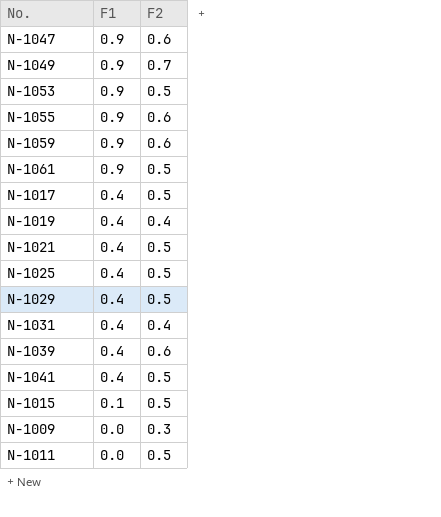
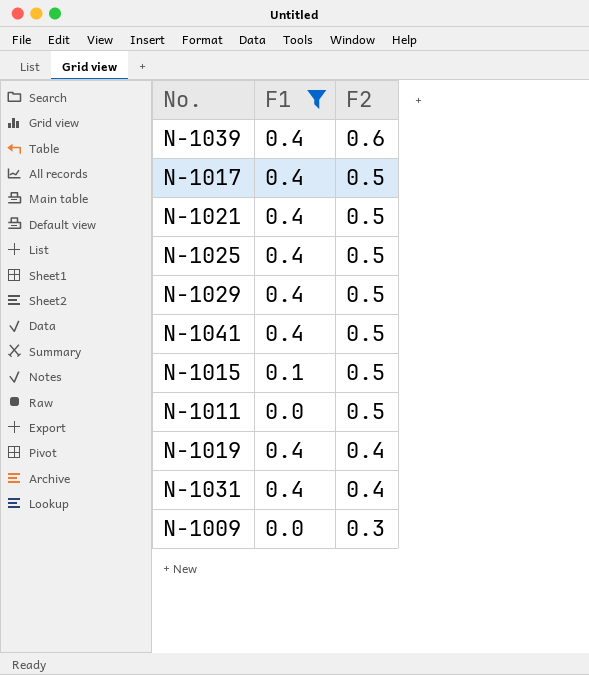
filter: none -> F1 != 0.9
row order: F1 descending -> F2 descending

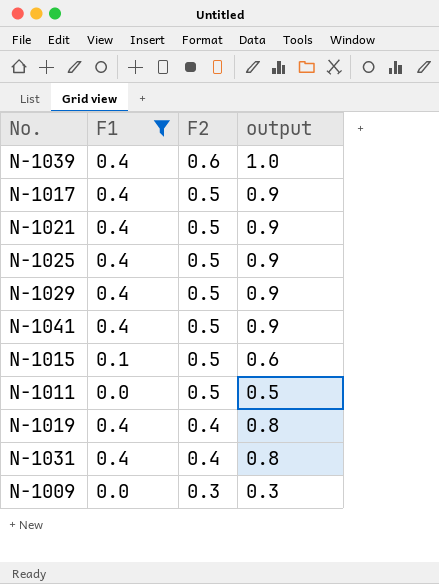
column output | formula: none -> [F1] + [F2]

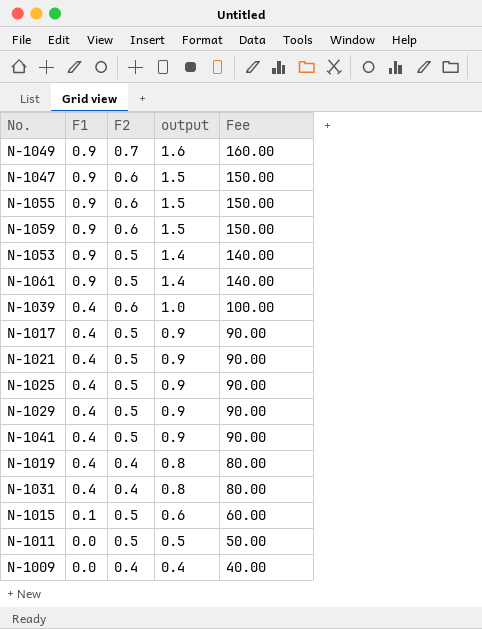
filter: F1 != 0.9 -> none
row order: F2 descending -> F1 descending
column Fee | formula: none -> [output] * 100
N-1009 | F2: 0.3 -> 0.4
N-1009 | output: 0.3 -> 0.4

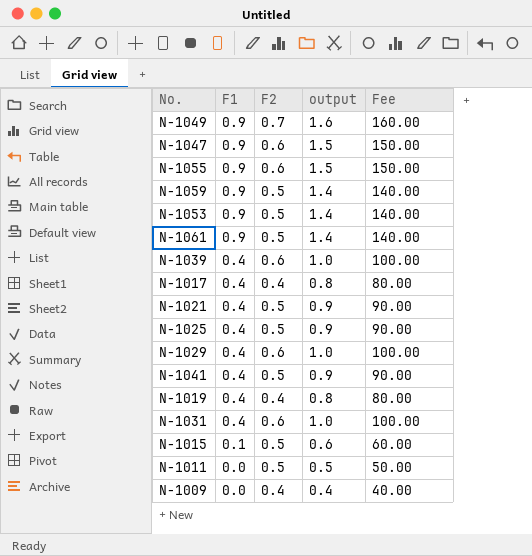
N-1059 | F2: 0.6 -> 0.5
N-1059 | output: 1.5 -> 1.4
N-1059 | Fee: 150.00 -> 140.00
N-1017 | F2: 0.5 -> 0.4
N-1017 | output: 0.9 -> 0.8
N-1017 | Fee: 90.00 -> 80.00
N-1029 | F2: 0.5 -> 0.6
N-1029 | output: 0.9 -> 1.0
N-1029 | Fee: 90.00 -> 100.00
N-1031 | F2: 0.4 -> 0.6
N-1031 | output: 0.8 -> 1.0
N-1031 | Fee: 80.00 -> 100.00

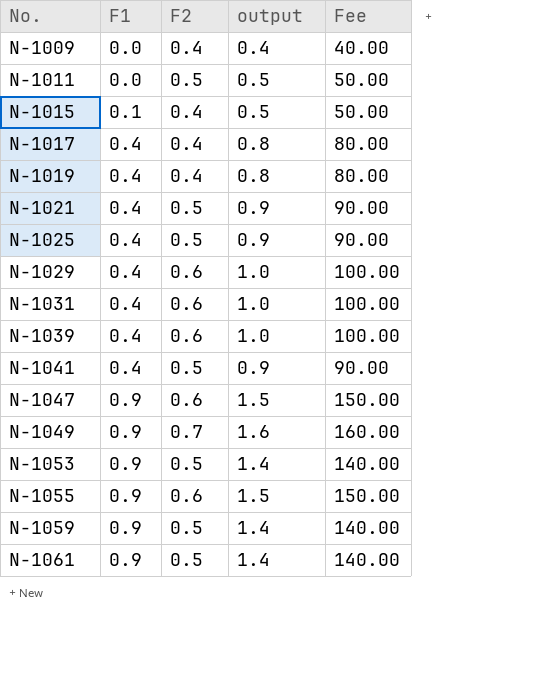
row order: F1 descending -> No. ascending
N-1015 | F2: 0.5 -> 0.4
N-1015 | output: 0.6 -> 0.5
N-1015 | Fee: 60.00 -> 50.00

